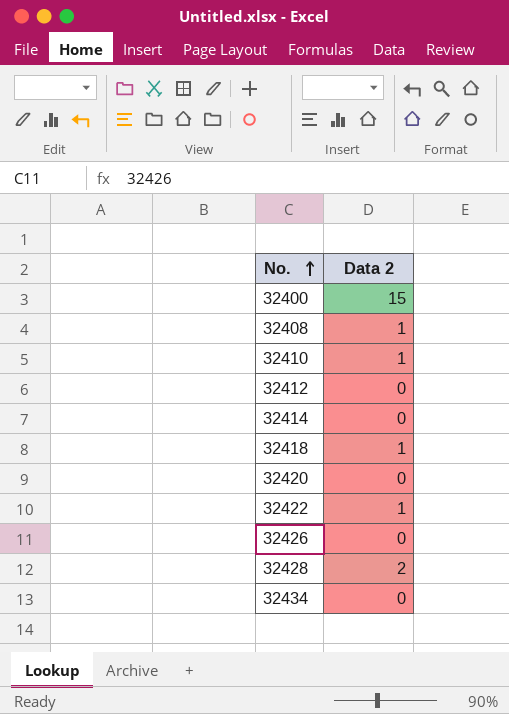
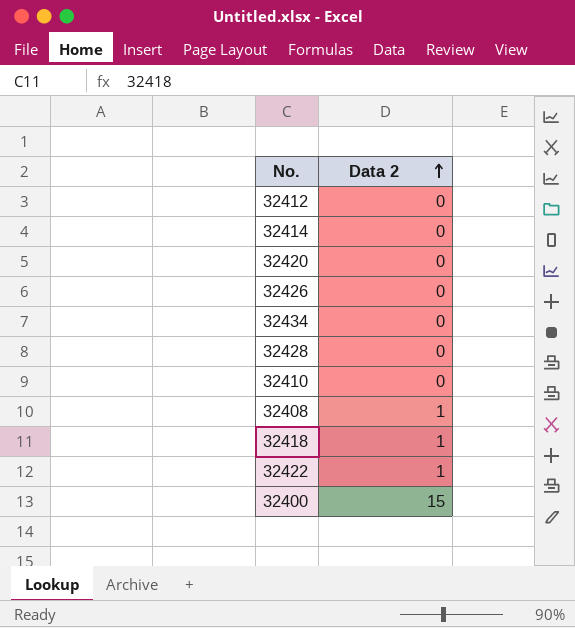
row order: No. ascending -> Data 2 ascending
32428 | Data 2: 2 -> 0
32410 | Data 2: 1 -> 0

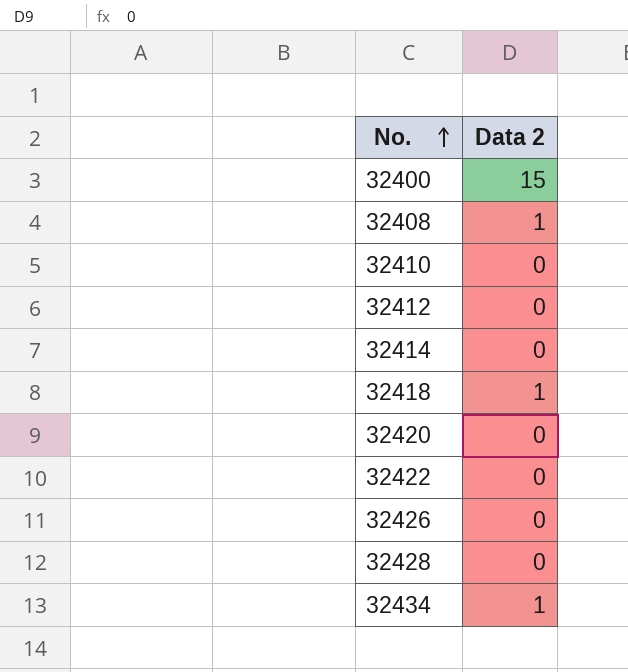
row order: Data 2 ascending -> No. ascending
32422 | Data 2: 1 -> 0
32434 | Data 2: 0 -> 1

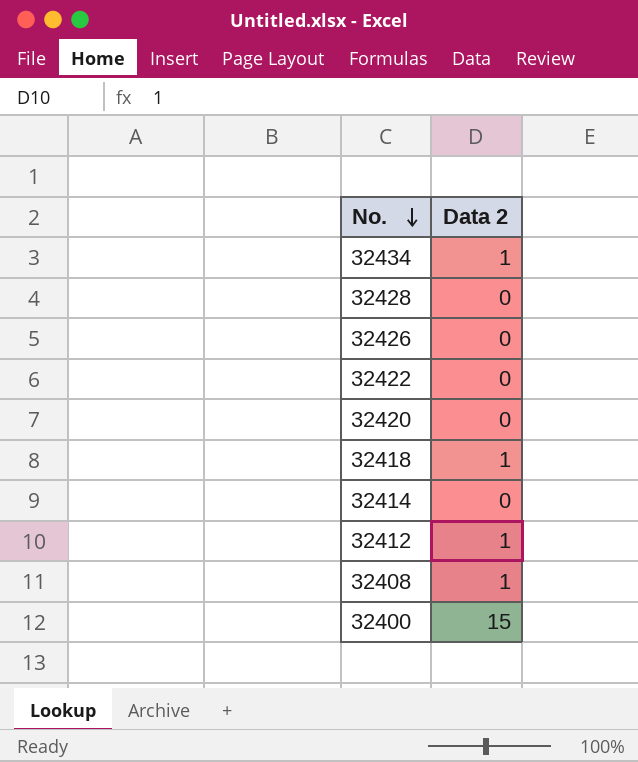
row order: No. ascending -> No. descending
row 32410: 0 -> none
32412 | Data 2: 0 -> 1

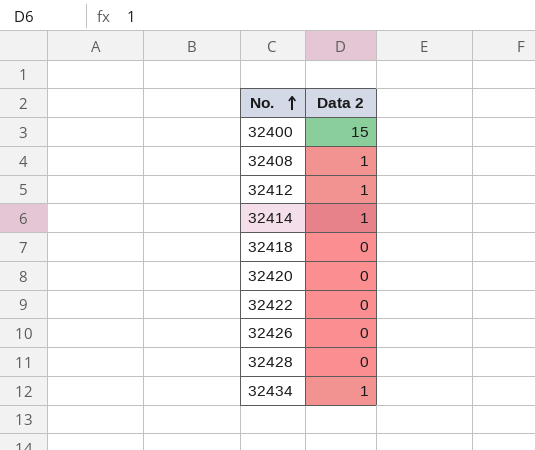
row order: No. descending -> No. ascending
32414 | Data 2: 0 -> 1
32418 | Data 2: 1 -> 0

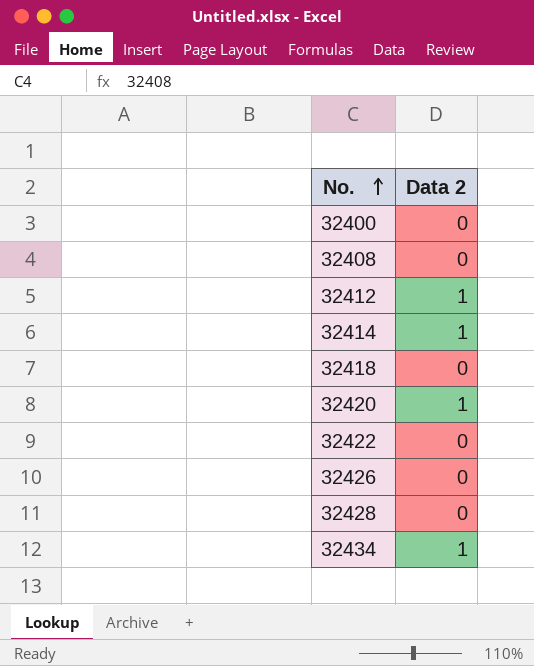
32400 | Data 2: 15 -> 0
32408 | Data 2: 1 -> 0
32420 | Data 2: 0 -> 1

